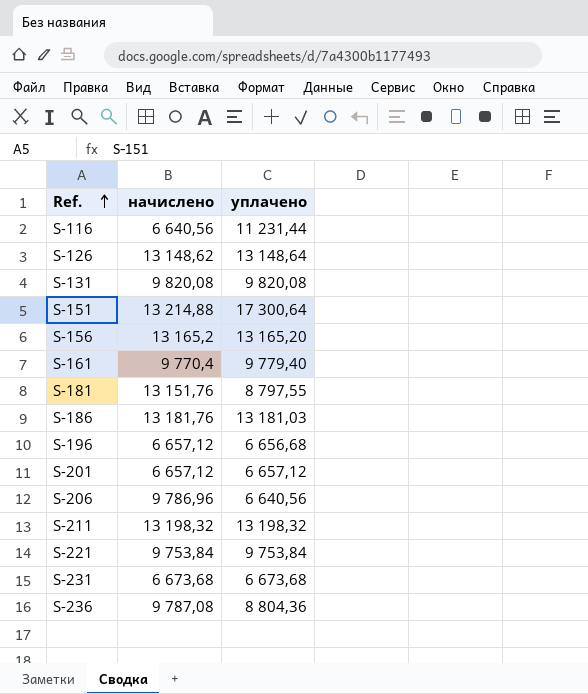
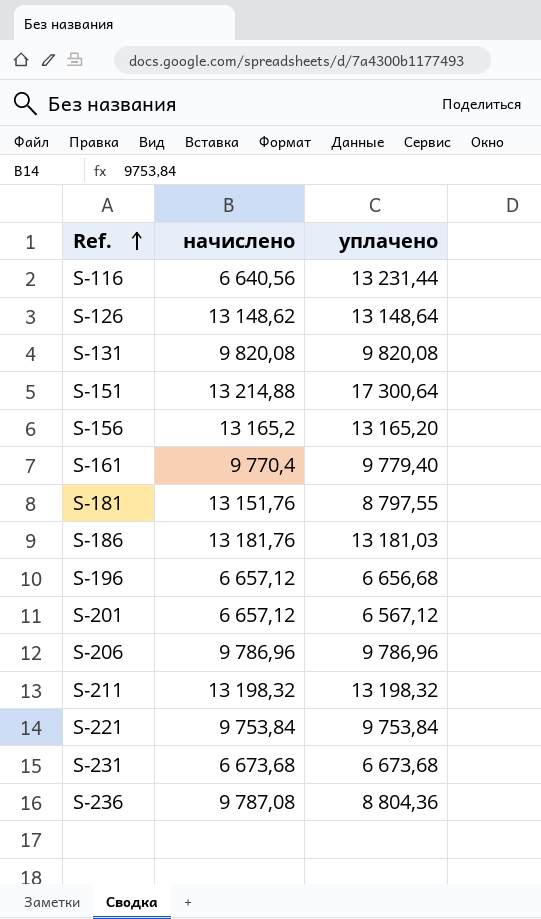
S-116 | уплачено: 11 231,44 -> 13 231,44
S-201 | уплачено: 6 657,12 -> 6 567,12
S-206 | уплачено: 6 640,56 -> 9 786,96

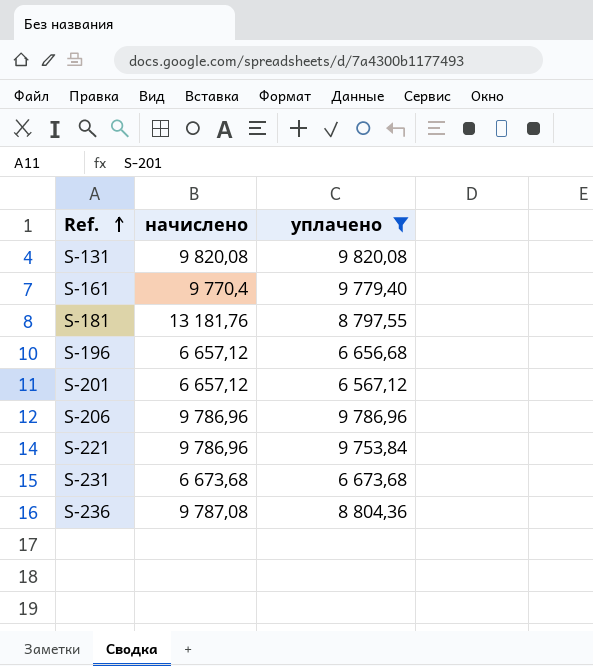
filter: none -> уплачено <= 9 820,08
S-181 | начислено: 13 151,76 -> 13 181,76
S-221 | начислено: 9 753,84 -> 9 786,96

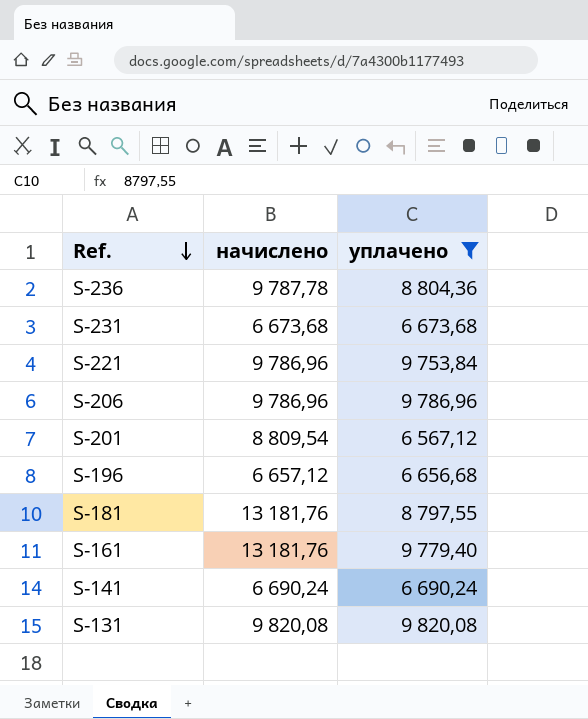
row order: Ref. ascending -> Ref. descending
S-236 | начислено: 9 787,08 -> 9 787,78
S-201 | начислено: 6 657,12 -> 8 809,54
S-161 | начислено: 9 770,4 -> 13 181,76
row S-141: none -> 6 690,24 | 6 690,24

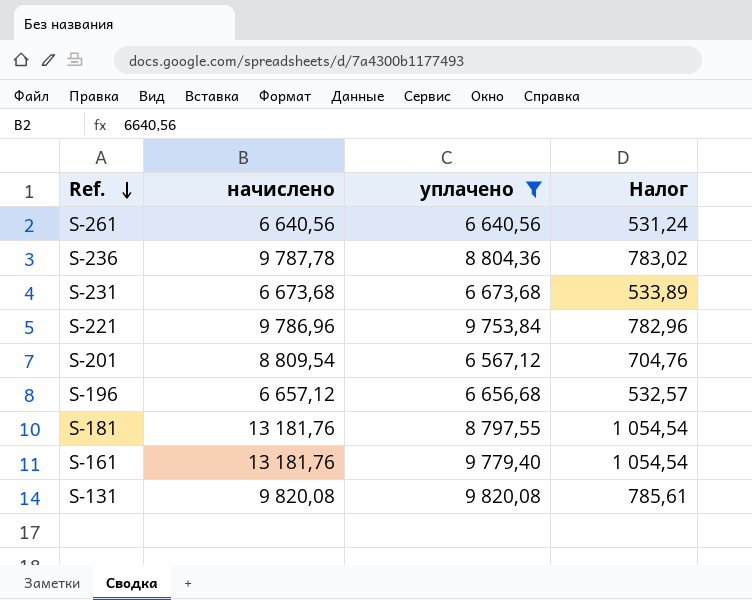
column Налог | formula: none -> [начислено] * 0,08
row S-206: 9 786,96 | 9 786,96 -> none
row S-141: 6 690,24 | 6 690,24 -> none
row S-261: none -> 6 640,56 | 6 640,56 | 531,24

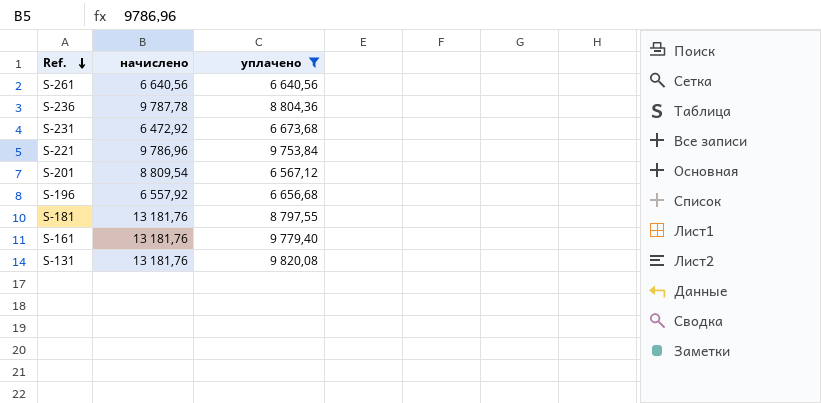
column Налог | formula: [начислено] * 0,08 -> none
S-231 | начислено: 6 673,68 -> 6 472,92
S-196 | начислено: 6 657,12 -> 6 557,92
S-131 | начислено: 9 820,08 -> 13 181,76

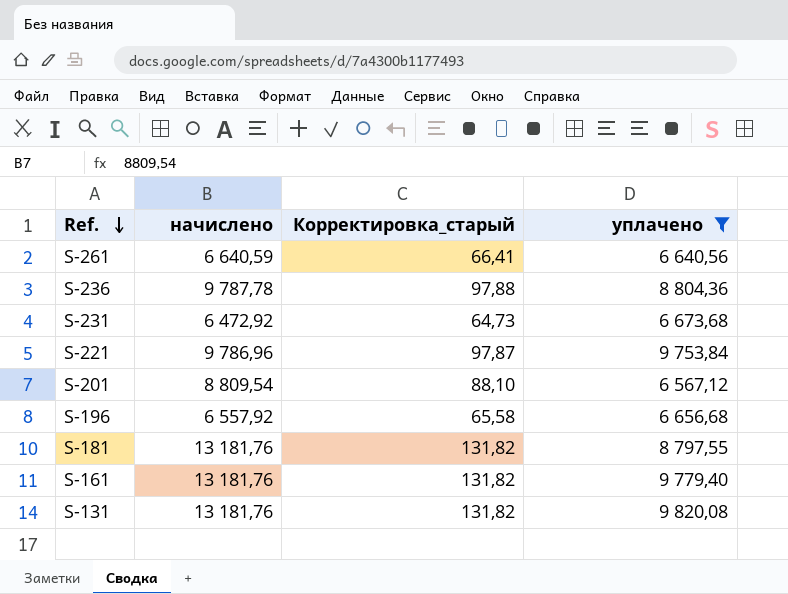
column Корректировка_старый | formula: none -> [начислено] * 0,01
S-261 | начислено: 6 640,56 -> 6 640,59

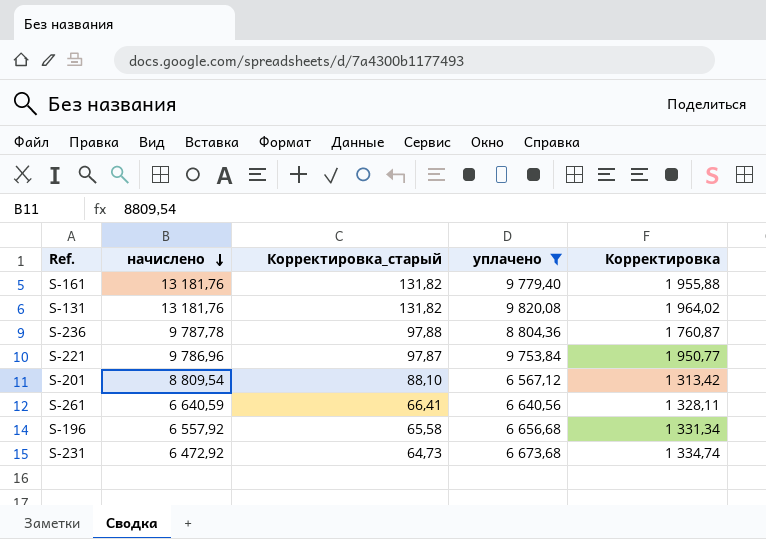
row order: Ref. descending -> начислено descending
column Корректировка | formula: none -> [уплачено] * 0,2
row S-181: 13 181,76 | 131,82 | 8 797,55 -> none

